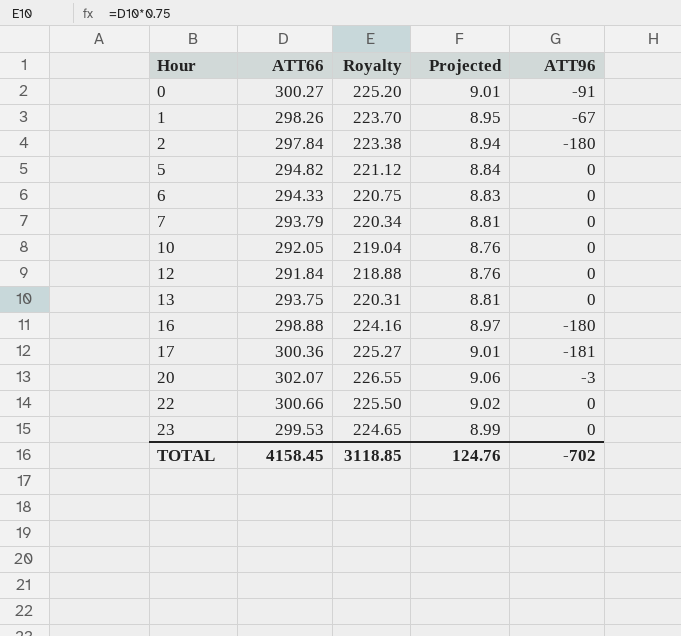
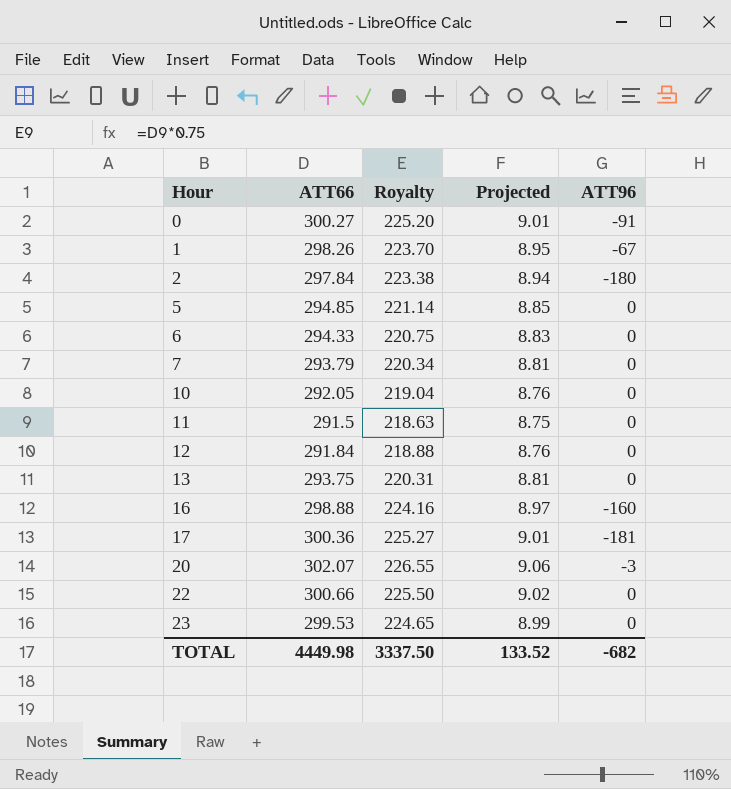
5 | ATT66: 294.82 -> 294.85
5 | Royalty: 221.12 -> 221.14
5 | Projected: 8.84 -> 8.85
row 11: none -> 291.5 | 218.63 | 8.75 | 0
16 | ATT96: -180 -> -160
TOTAL | ATT66: 4158.45 -> 4449.98
TOTAL | Royalty: 3118.85 -> 3337.50
TOTAL | Projected: 124.76 -> 133.52
TOTAL | ATT96: -702 -> -682

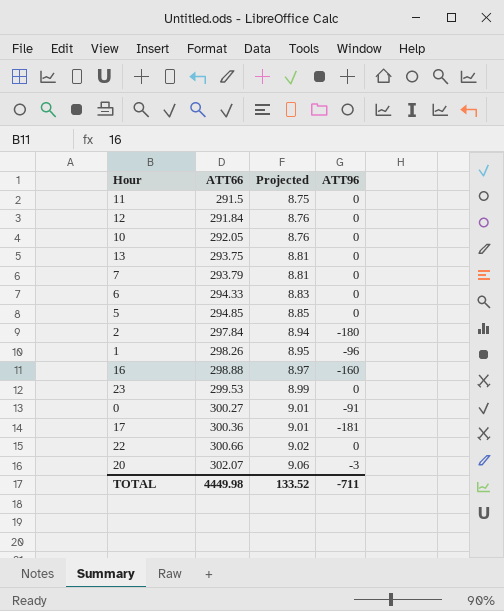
row order: Hour ascending -> ATT66 ascending
column Royalty | formula: [ATT66] * 0.75 -> none
1 | ATT96: -67 -> -96
TOTAL | ATT96: -682 -> -711

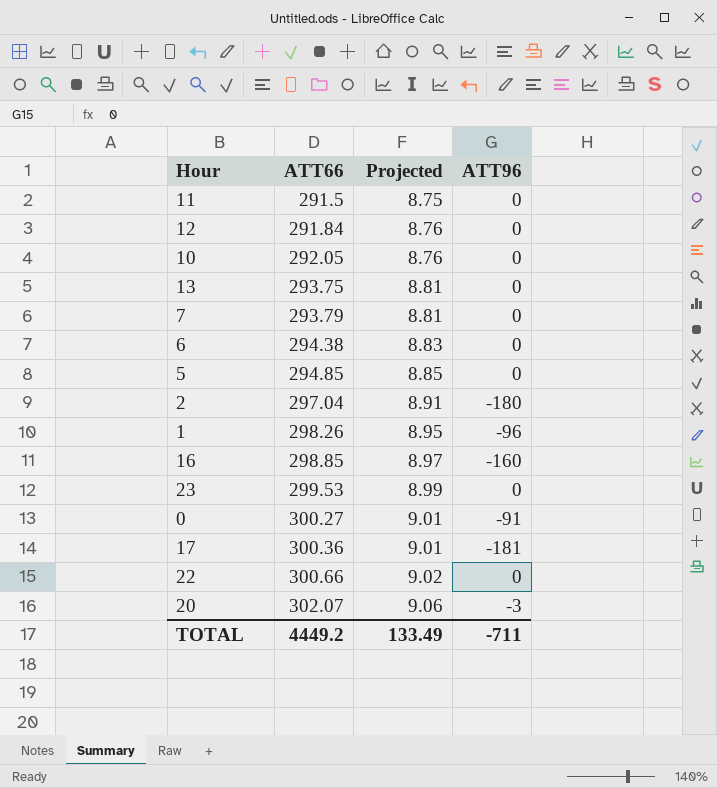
6 | ATT66: 294.33 -> 294.38
2 | ATT66: 297.84 -> 297.04
2 | Projected: 8.94 -> 8.91
16 | ATT66: 298.88 -> 298.85
TOTAL | ATT66: 4449.98 -> 4449.2
TOTAL | Projected: 133.52 -> 133.49

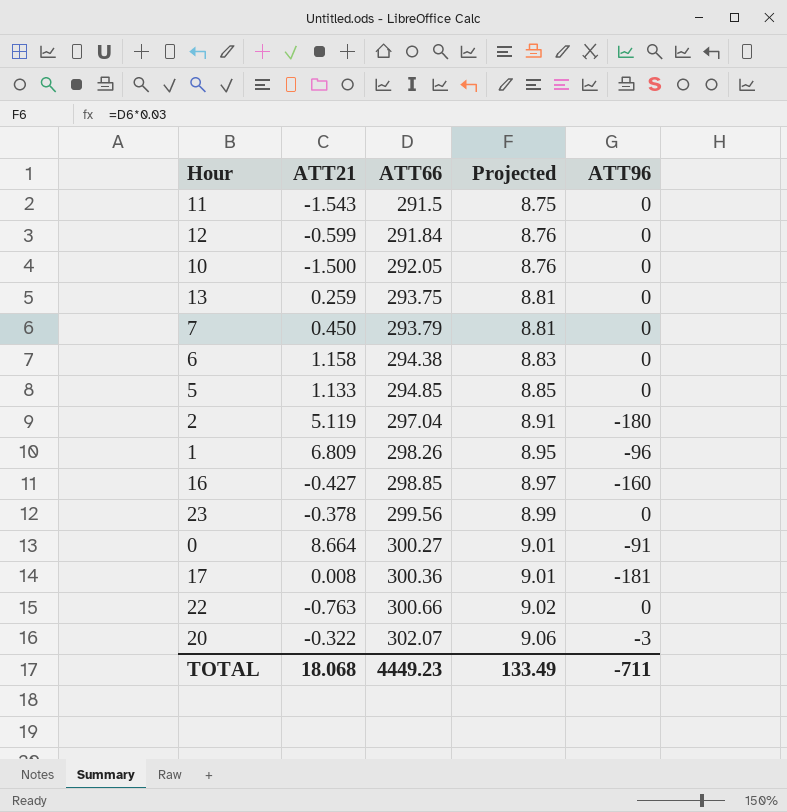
column ATT21 | position: none -> 2
23 | ATT66: 299.53 -> 299.56
TOTAL | ATT66: 4449.2 -> 4449.23

